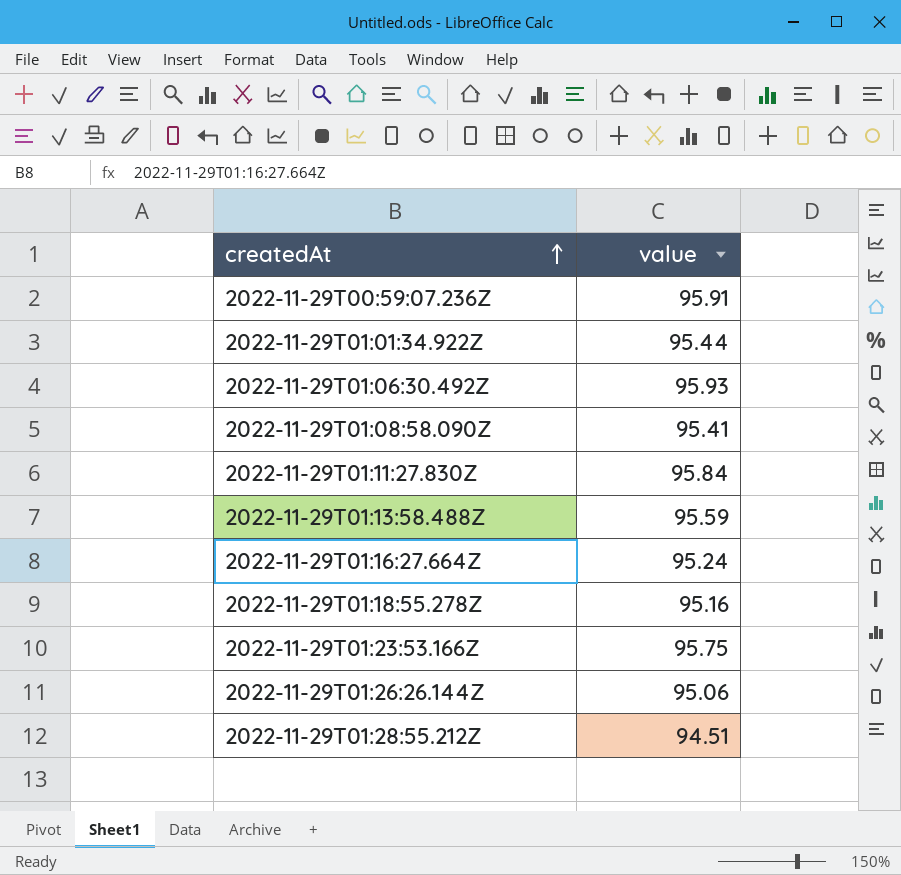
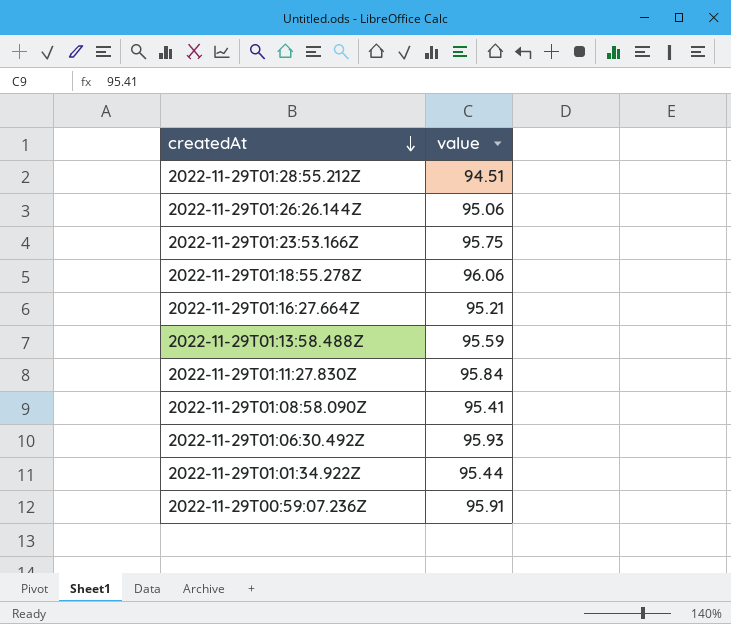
row order: createdAt ascending -> createdAt descending
2022-11-29T01:18:55.278Z | value: 95.16 -> 96.06
2022-11-29T01:16:27.664Z | value: 95.24 -> 95.21

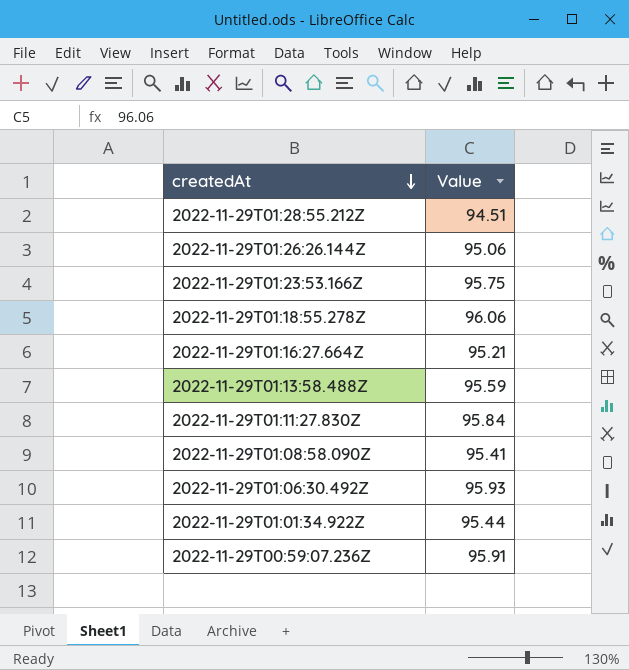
column name: value -> Value

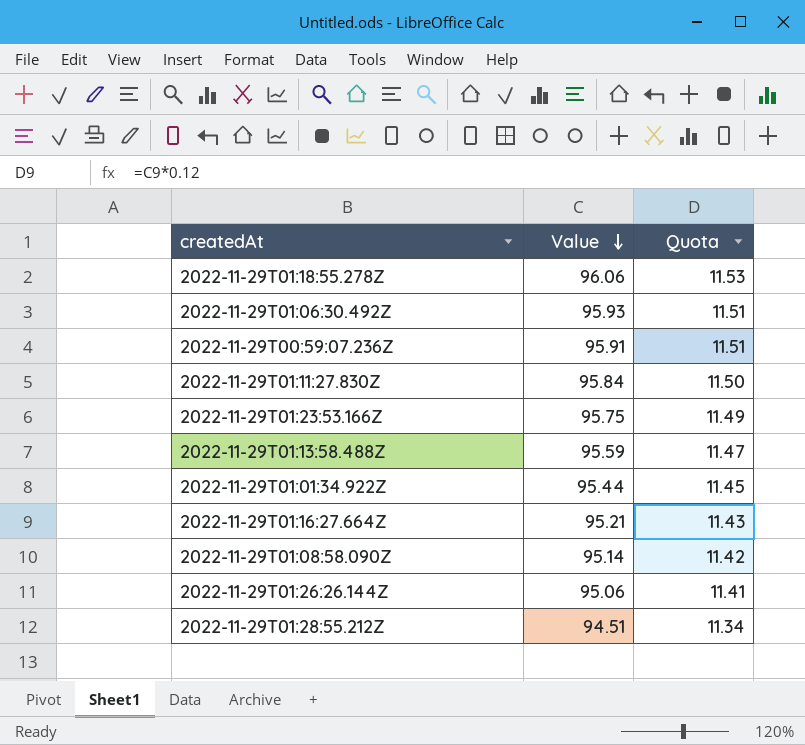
row order: createdAt descending -> Value descending
column Quota | formula: none -> [Value] * 0.12
2022-11-29T01:08:58.090Z | Value: 95.41 -> 95.14

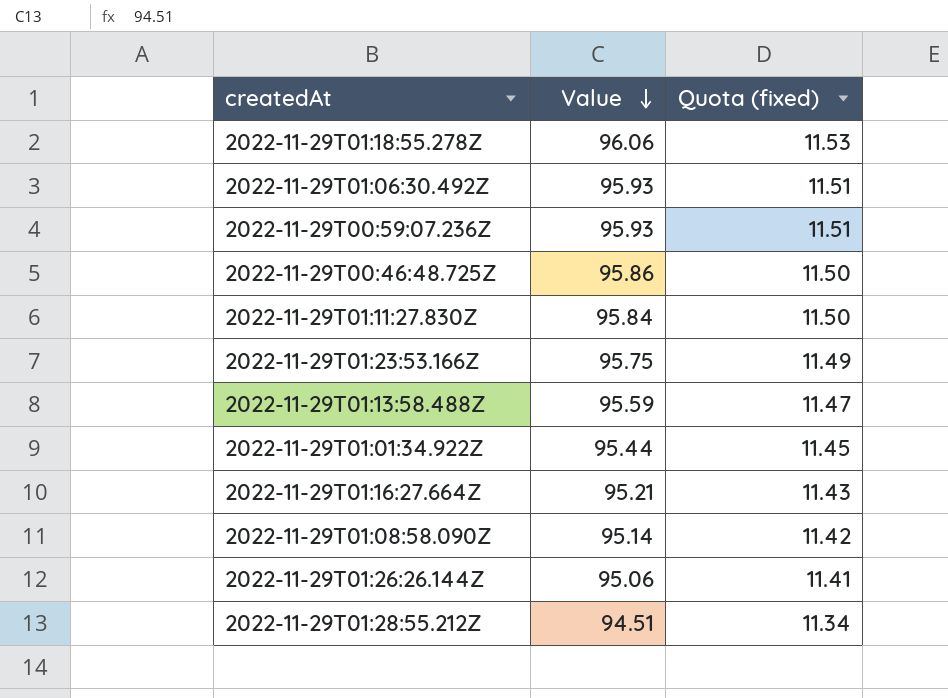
column name: Quota -> Quota (fixed)
2022-11-29T00:59:07.236Z | Value: 95.91 -> 95.93
row 2022-11-29T00:46:48.725Z: none -> 95.86 | 11.50

